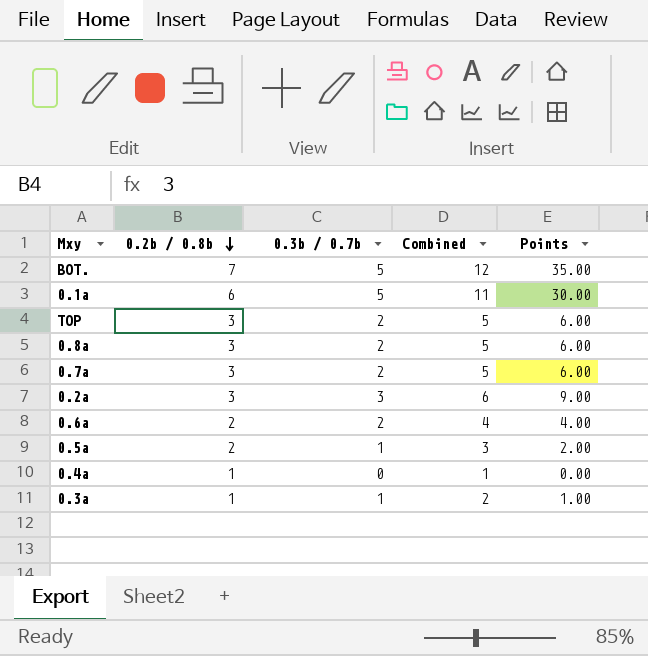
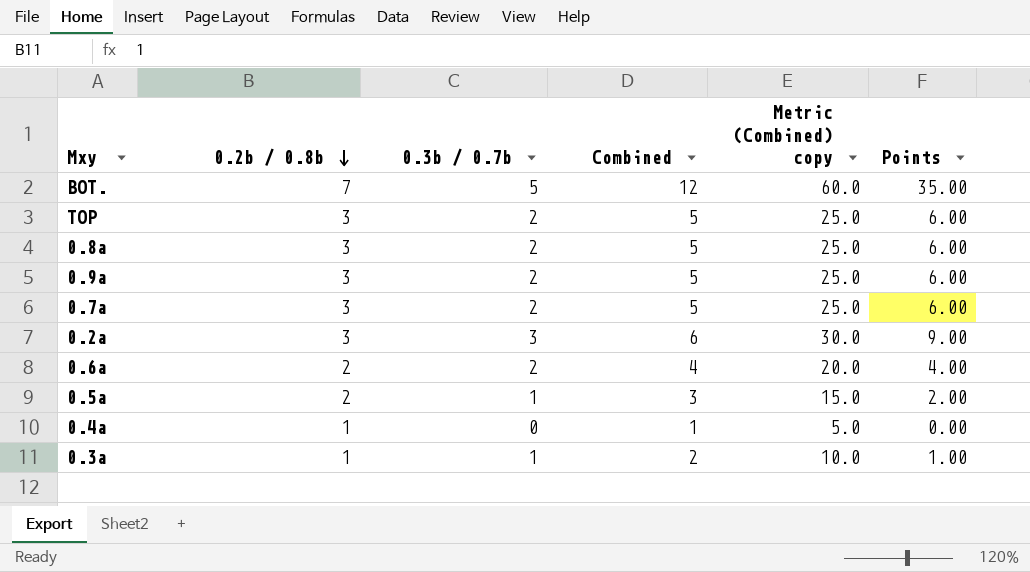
column Metric (Combined) copy | formula: none -> [Combined] * 5
row 0.1a: 6 | 5 | 11 | 30.00 -> none
row 0.9a: none -> 3 | 2 | 5 | 25.0 | 6.00

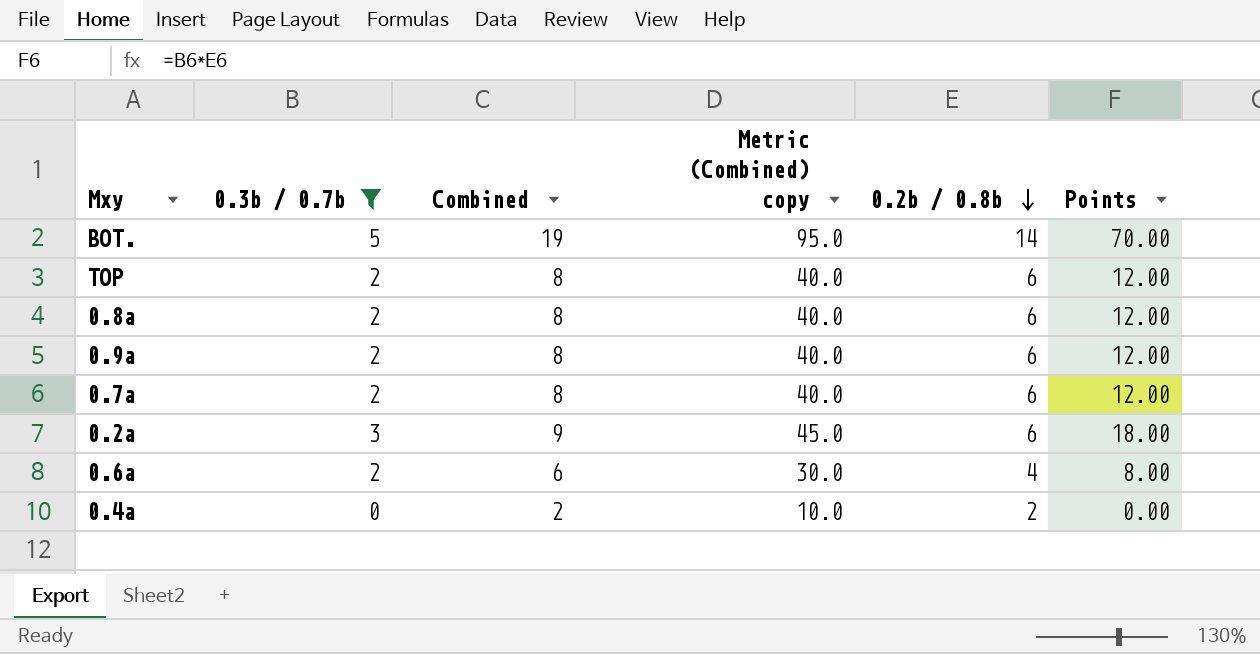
filter: none -> 0.3b / 0.7b != 1
column 0.2b / 0.8b | position: 2 -> 5
BOT. | Combined: 12 -> 19
BOT. | Metric (Combined) copy: 60.0 -> 95.0
BOT. | 0.2b / 0.8b: 7 -> 14
BOT. | Points: 35.00 -> 70.00
TOP | Combined: 5 -> 8
TOP | Metric (Combined) copy: 25.0 -> 40.0
TOP | 0.2b / 0.8b: 3 -> 6
TOP | Points: 6.00 -> 12.00
0.8a | Combined: 5 -> 8
0.8a | Metric (Combined) copy: 25.0 -> 40.0
0.8a | 0.2b / 0.8b: 3 -> 6
0.8a | Points: 6.00 -> 12.00
0.9a | Combined: 5 -> 8
0.9a | Metric (Combined) copy: 25.0 -> 40.0
0.9a | 0.2b / 0.8b: 3 -> 6
0.9a | Points: 6.00 -> 12.00
0.7a | Combined: 5 -> 8
0.7a | Metric (Combined) copy: 25.0 -> 40.0
0.7a | 0.2b / 0.8b: 3 -> 6
0.7a | Points: 6.00 -> 12.00
0.2a | Combined: 6 -> 9
0.2a | Metric (Combined) copy: 30.0 -> 45.0
0.2a | 0.2b / 0.8b: 3 -> 6
0.2a | Points: 9.00 -> 18.00
0.6a | Combined: 4 -> 6
0.6a | Metric (Combined) copy: 20.0 -> 30.0
0.6a | 0.2b / 0.8b: 2 -> 4
0.6a | Points: 4.00 -> 8.00
0.4a | Combined: 1 -> 2
0.4a | Metric (Combined) copy: 5.0 -> 10.0
0.4a | 0.2b / 0.8b: 1 -> 2

